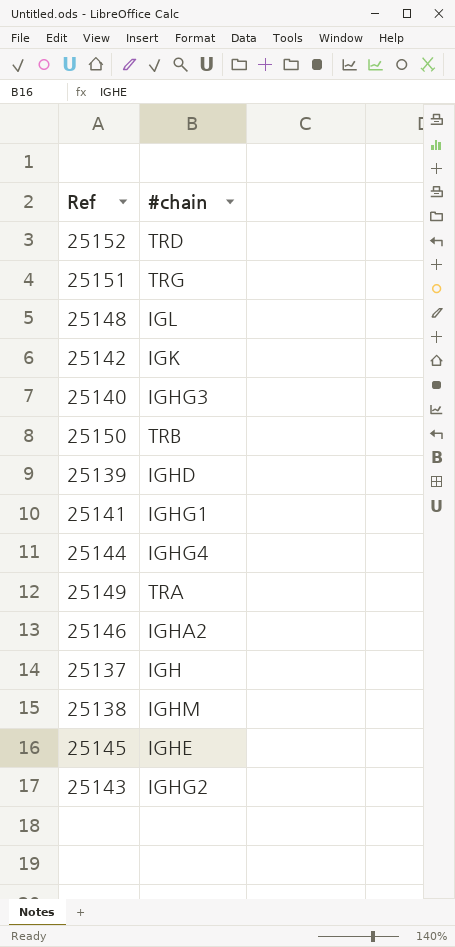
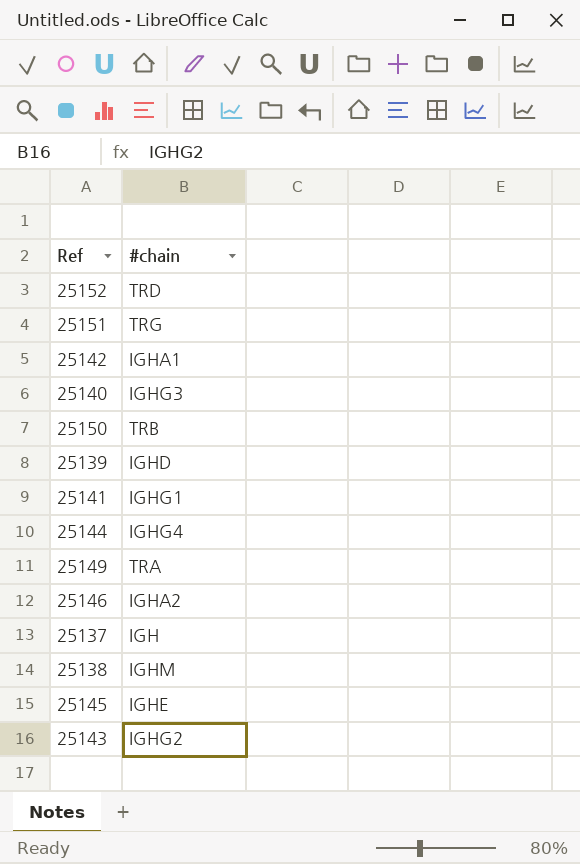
row 25148: IGL -> none
25142 | #chain: IGK -> IGHA1

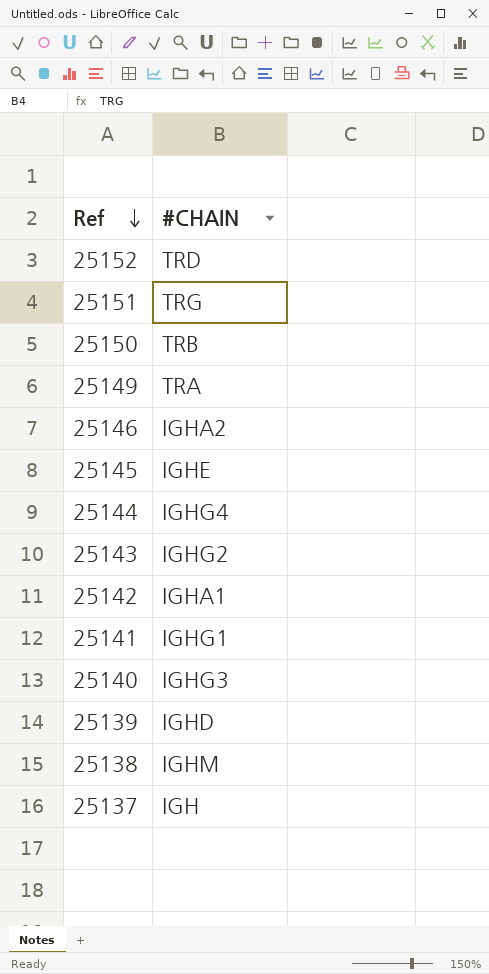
row order: none -> Ref descending
column name: #chain -> #CHAIN

